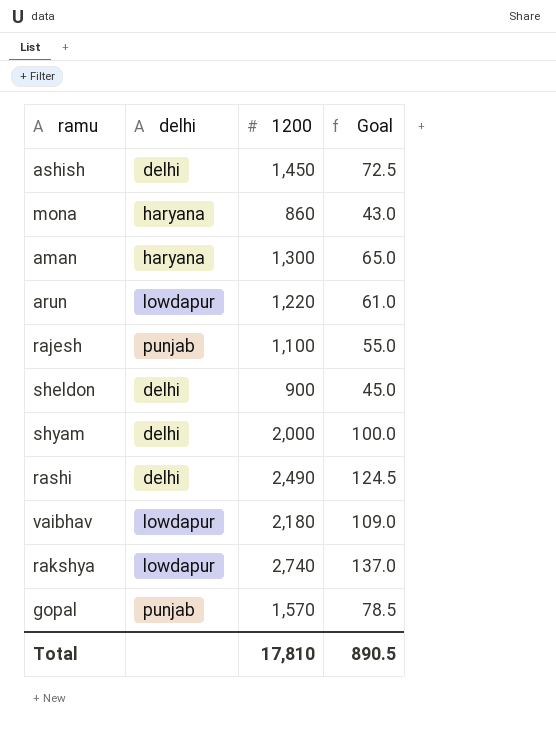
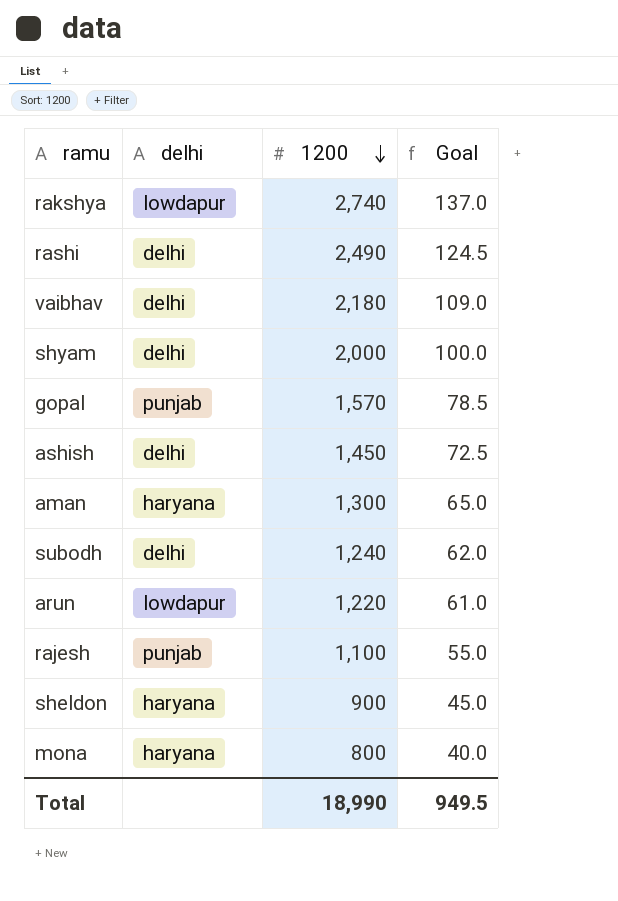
row order: none -> 1200 descending
vaibhav | delhi: lowdapur -> delhi
row subodh: none -> delhi | 1,240 | 62.0
sheldon | delhi: delhi -> haryana
mona | 1200: 860 -> 800
mona | Goal: 43.0 -> 40.0
Total | 1200: 17,810 -> 18,990
Total | Goal: 890.5 -> 949.5

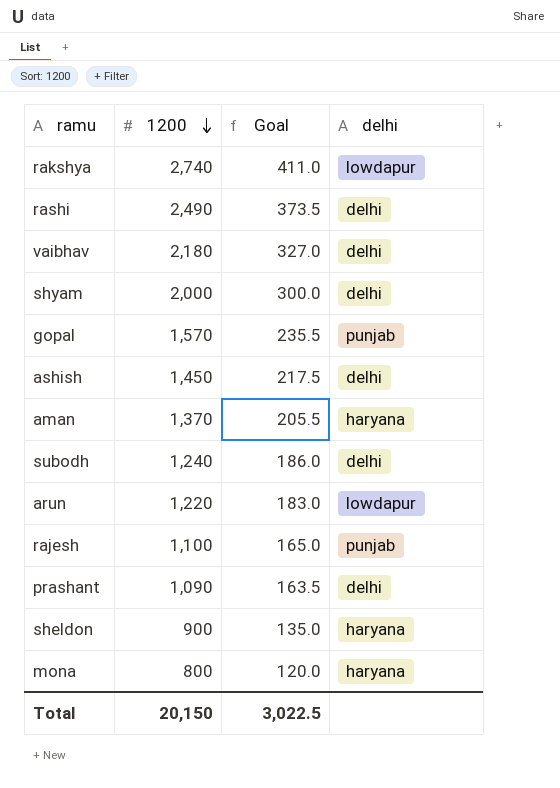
column Goal | formula: [1200] * 0.05 -> [1200] * 0.15
column delhi | position: 2 -> 4
aman | 1200: 1,300 -> 1,370
row prashant: none -> 1,090 | 163.5 | delhi
Total | 1200: 18,990 -> 20,150
Total | Goal: 949.5 -> 3,022.5

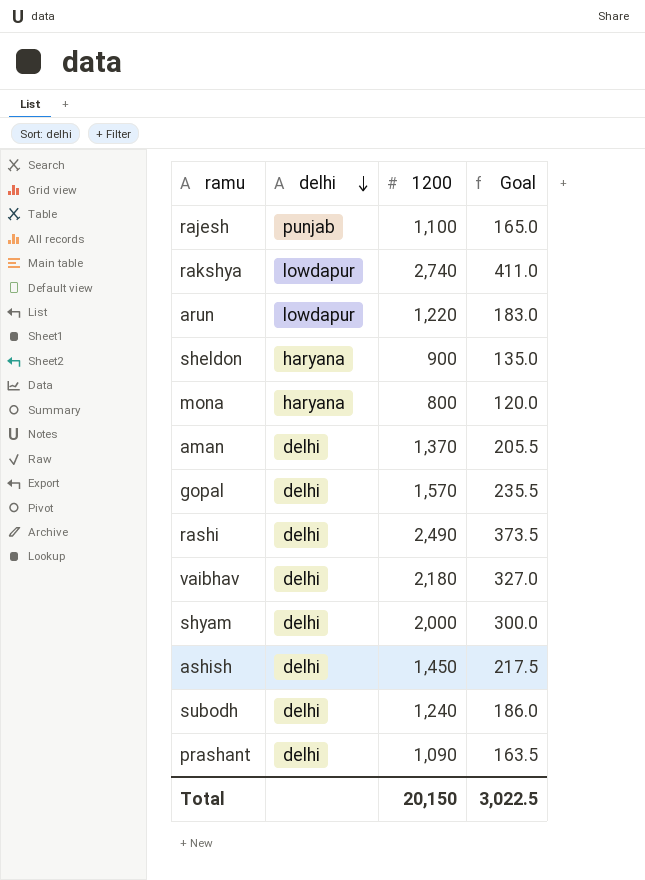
row order: 1200 descending -> delhi descending
column delhi | position: 4 -> 2
aman | delhi: haryana -> delhi
gopal | delhi: punjab -> delhi

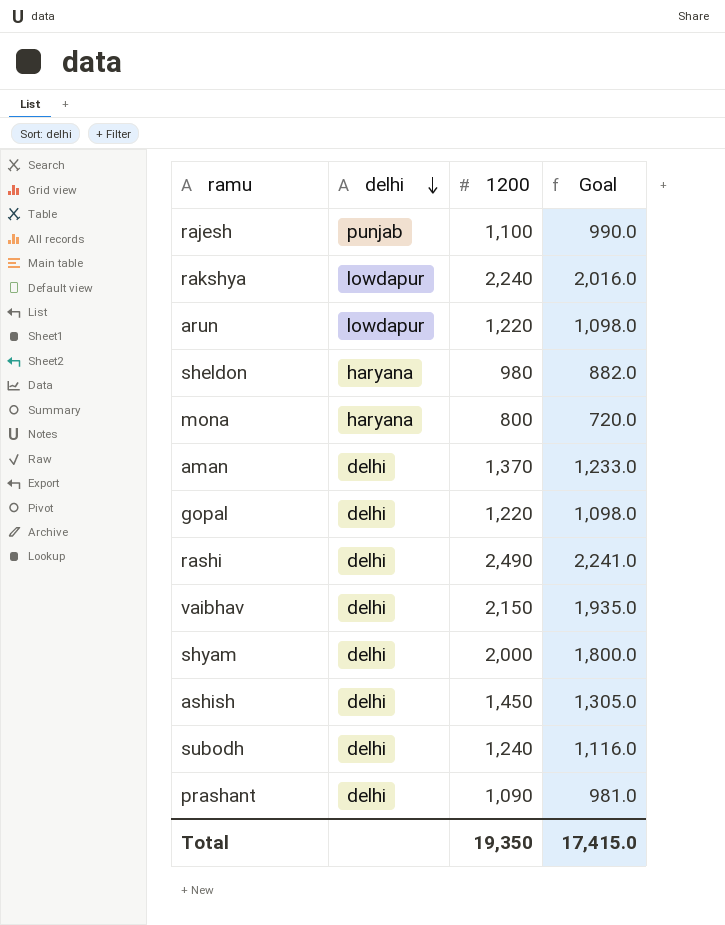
column Goal | formula: [1200] * 0.15 -> [1200] * 0.9
rakshya | 1200: 2,740 -> 2,240
sheldon | 1200: 900 -> 980
gopal | 1200: 1,570 -> 1,220
vaibhav | 1200: 2,180 -> 2,150
Total | 1200: 20,150 -> 19,350
Total | Goal: 3,022.5 -> 17,415.0

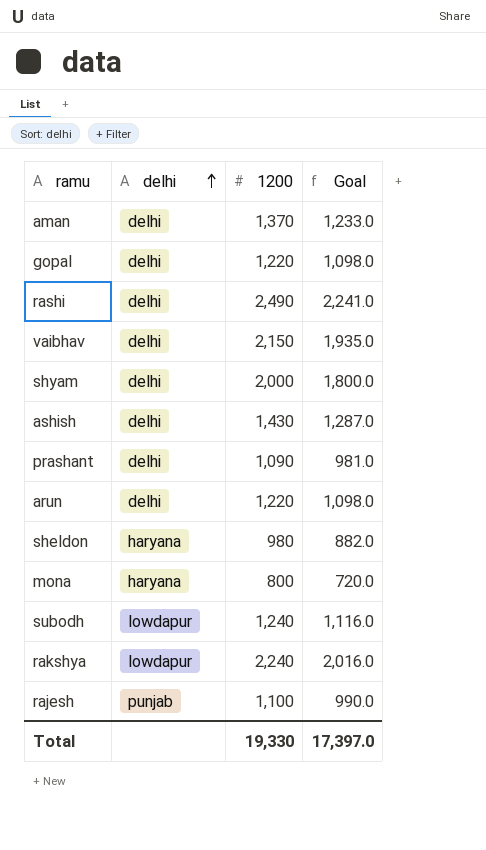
row order: delhi descending -> delhi ascending
ashish | 1200: 1,450 -> 1,430
ashish | Goal: 1,305.0 -> 1,287.0
arun | delhi: lowdapur -> delhi
subodh | delhi: delhi -> lowdapur
Total | 1200: 19,350 -> 19,330
Total | Goal: 17,415.0 -> 17,397.0

